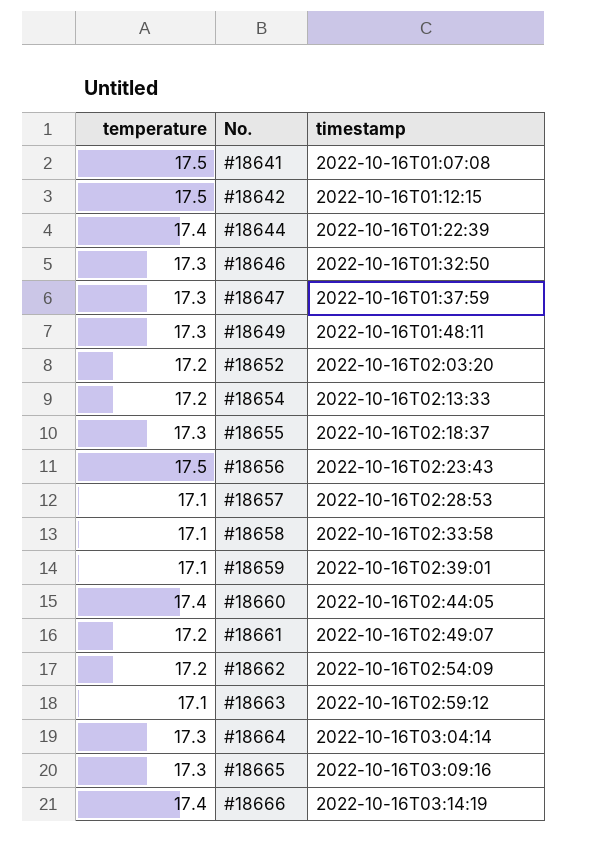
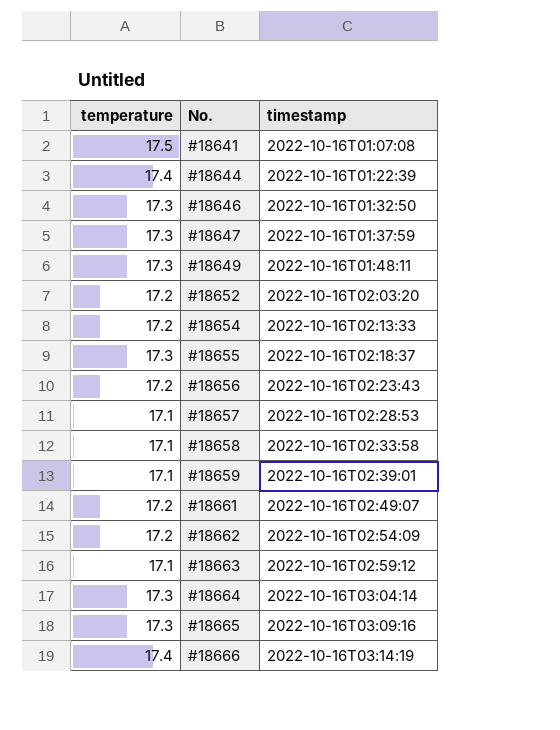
row #18642: 17.5 | 2022-10-16T01:12:15 -> none
row #18660: 17.4 | 2022-10-16T02:44:05 -> none
#18656 | temperature: 17.5 -> 17.2

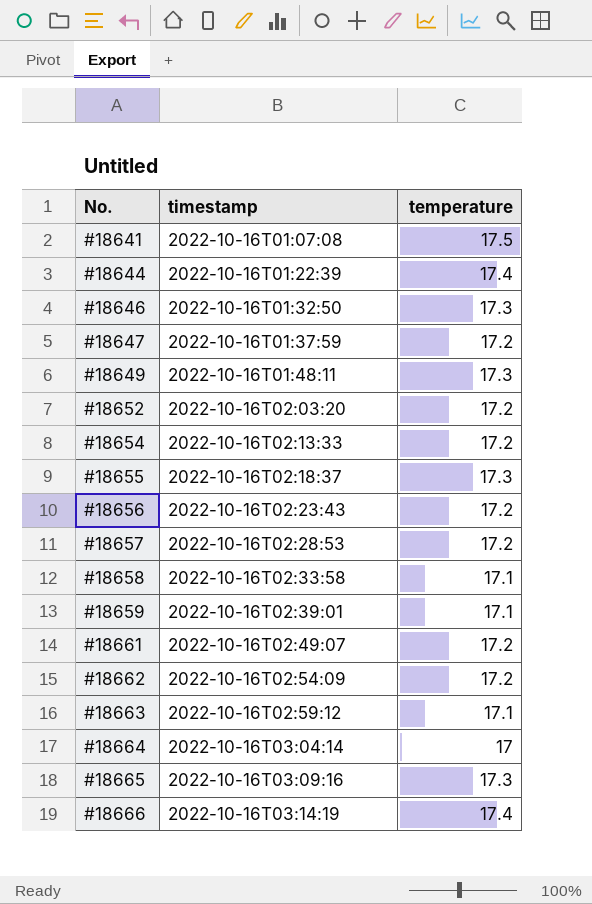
column temperature | position: 1 -> 3
#18647 | temperature: 17.3 -> 17.2
#18657 | temperature: 17.1 -> 17.2
#18664 | temperature: 17.3 -> 17

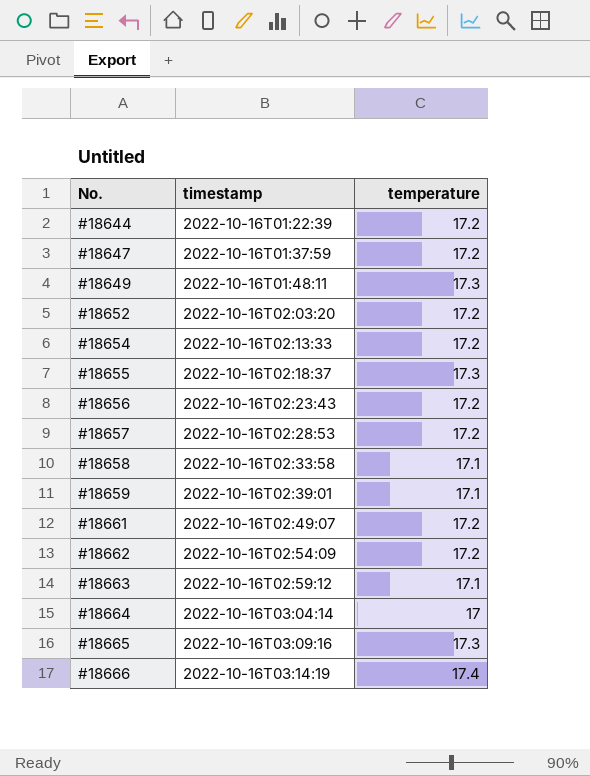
row #18641: 2022-10-16T01:07:08 | 17.5 -> none
row #18646: 2022-10-16T01:32:50 | 17.3 -> none
#18644 | temperature: 17.4 -> 17.2

